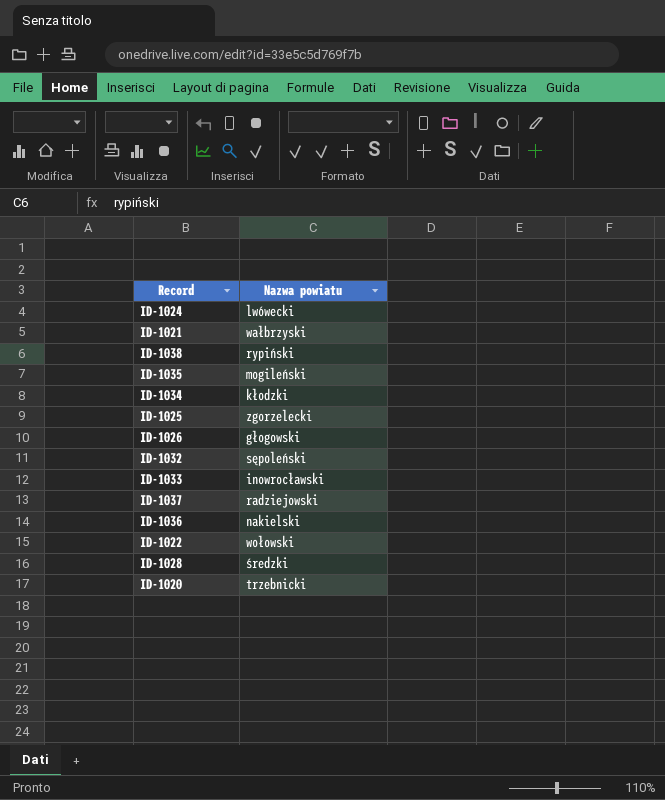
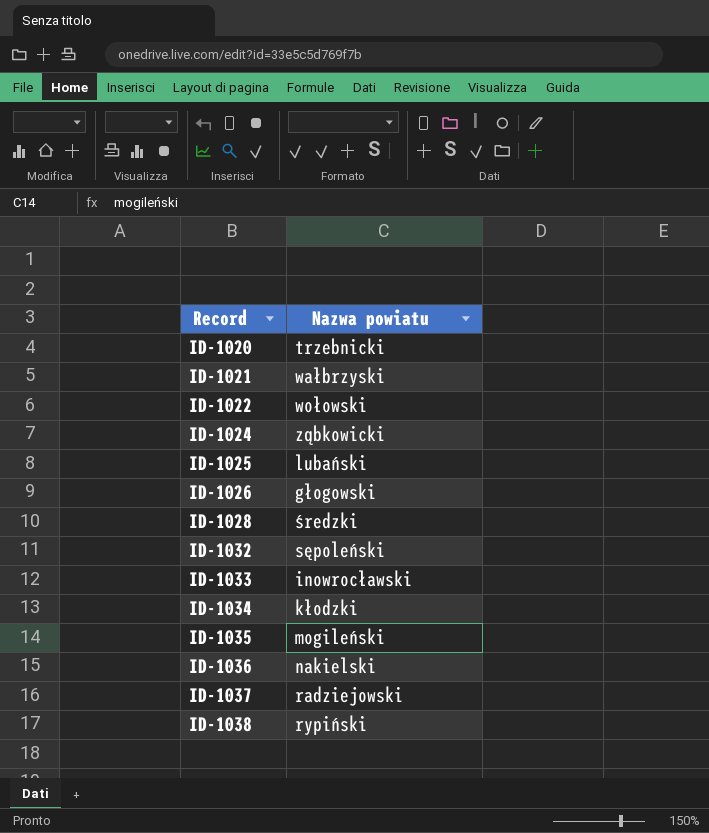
row order: none -> Record ascending
ID-1024 | Nazwa powiatu: lwówecki -> ząbkowicki
ID-1025 | Nazwa powiatu: zgorzelecki -> lubański

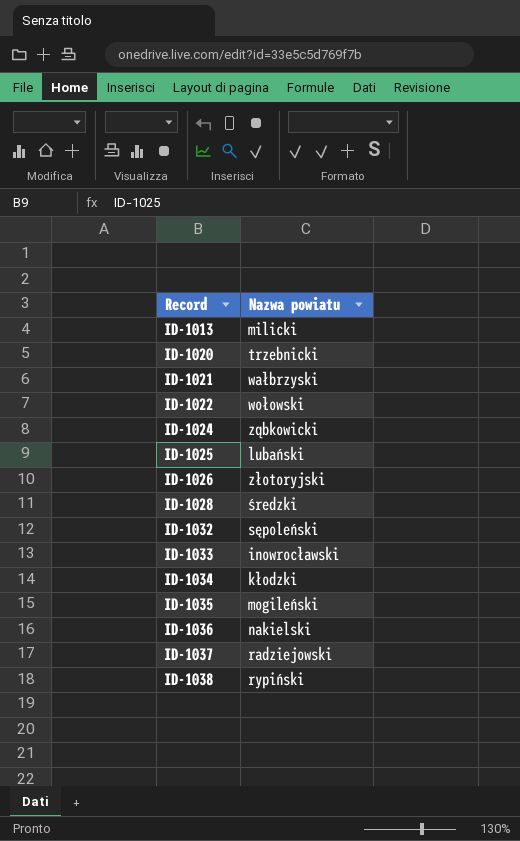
row ID-1013: none -> milicki
ID-1026 | Nazwa powiatu: głogowski -> złotoryjski

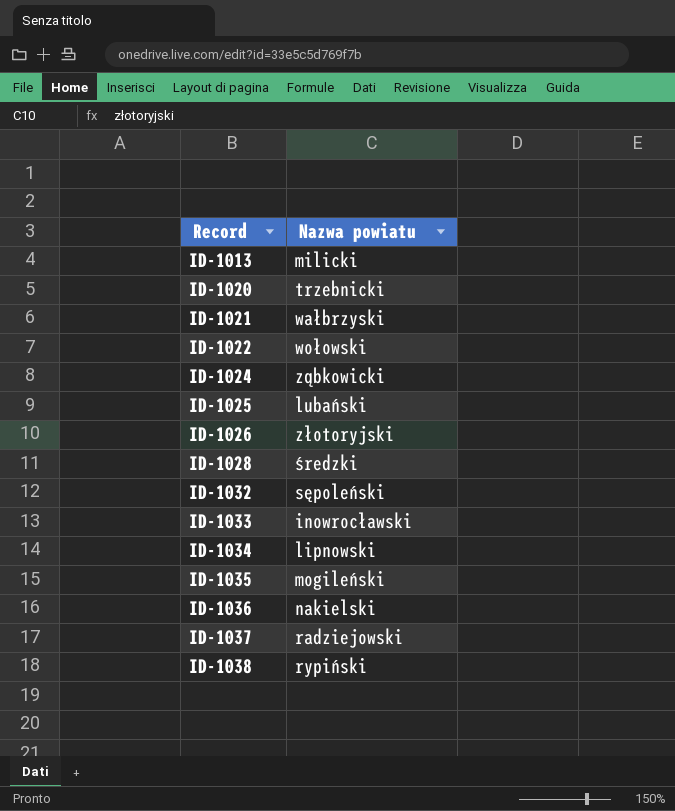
ID-1034 | Nazwa powiatu: kłodzki -> lipnowski

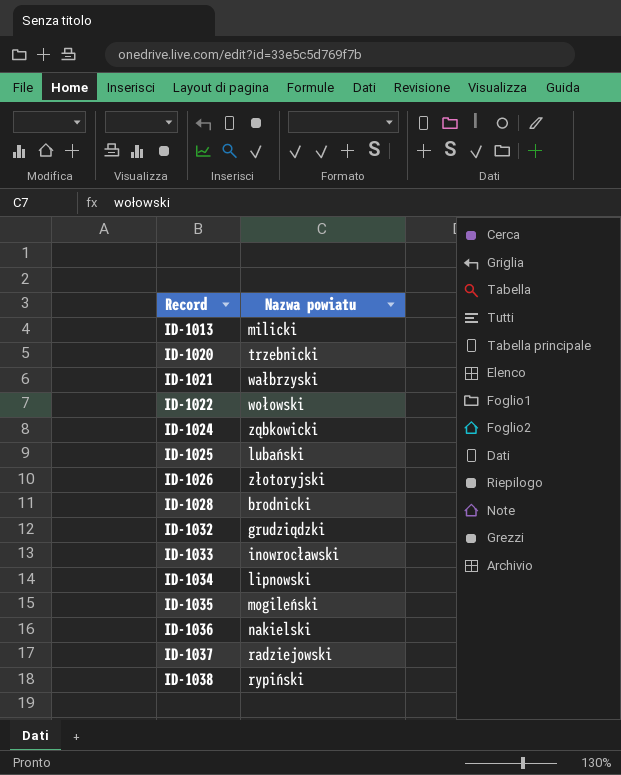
ID-1028 | Nazwa powiatu: średzki -> brodnicki
ID-1032 | Nazwa powiatu: sępoleński -> grudziądzki

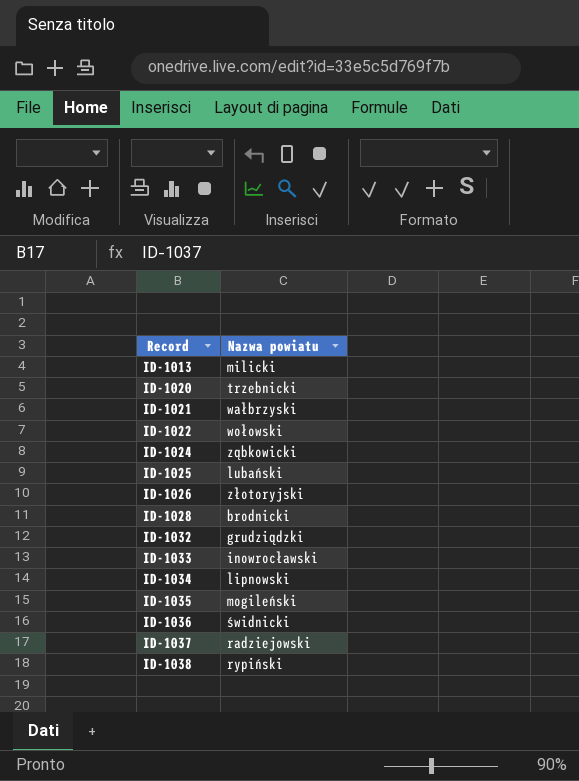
ID-1036 | Nazwa powiatu: nakielski -> świdnicki

